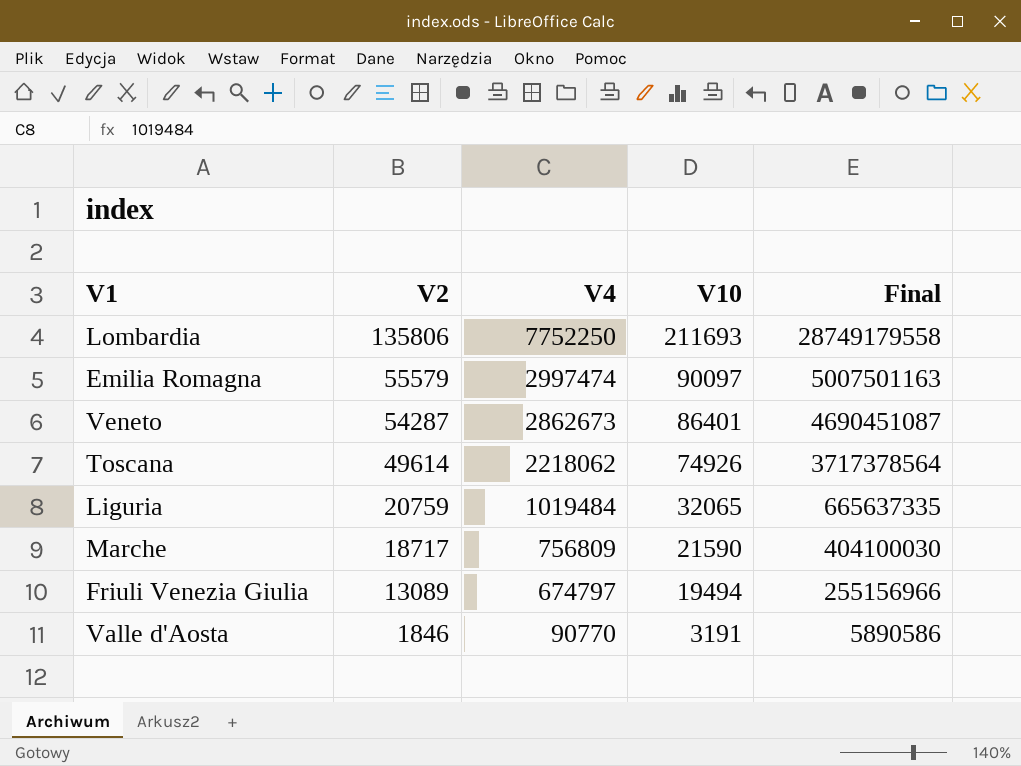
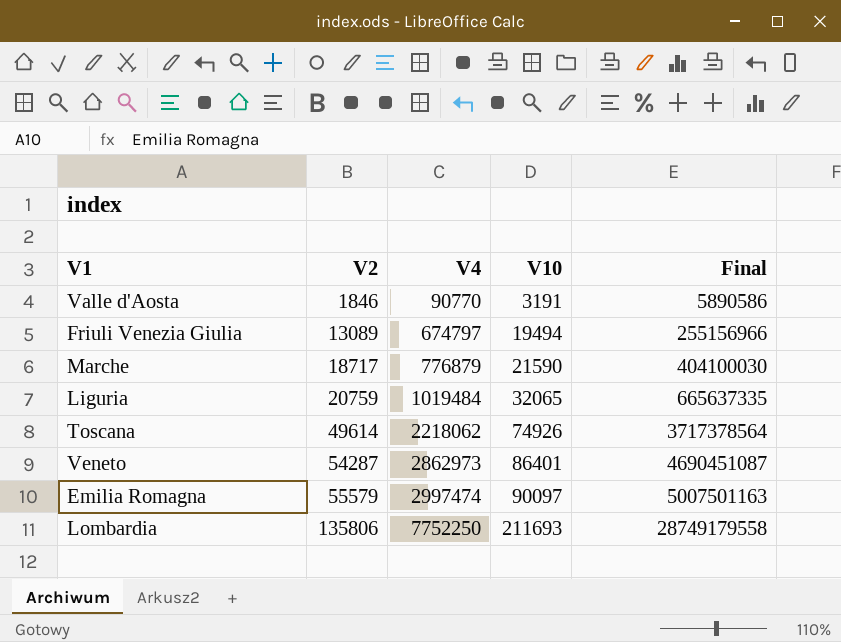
row order: V2 descending -> V2 ascending
Marche | V4: 756809 -> 776879
Veneto | V4: 2862673 -> 2862973

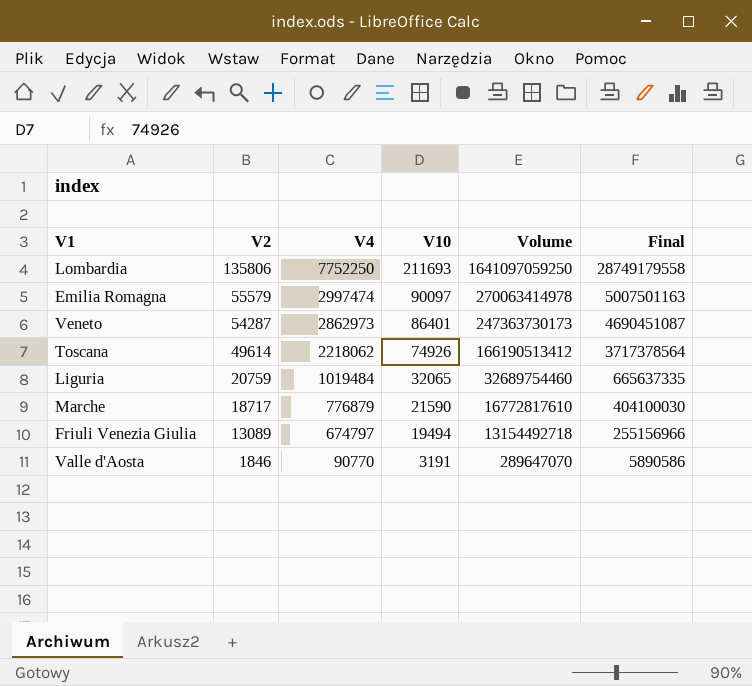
row order: V2 ascending -> V2 descending
column Volume | formula: none -> [V4] * [V10]

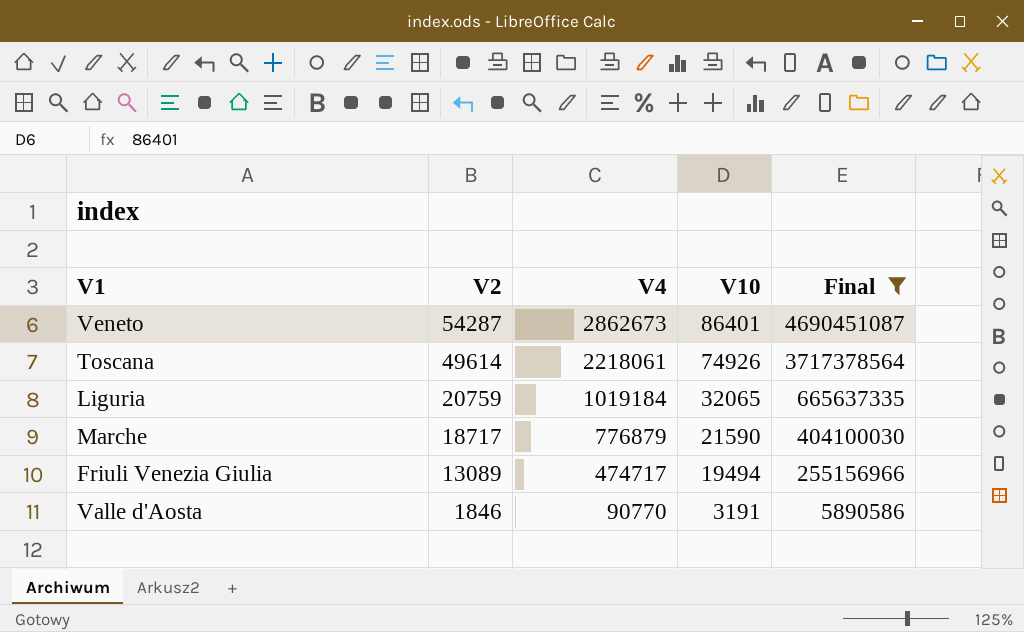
filter: none -> Final <= 4690451087
column Volume | formula: [V4] * [V10] -> none
Veneto | V4: 2862973 -> 2862673
Toscana | V4: 2218062 -> 2218061
Liguria | V4: 1019484 -> 1019184
Friuli Venezia Giulia | V4: 674797 -> 474717

